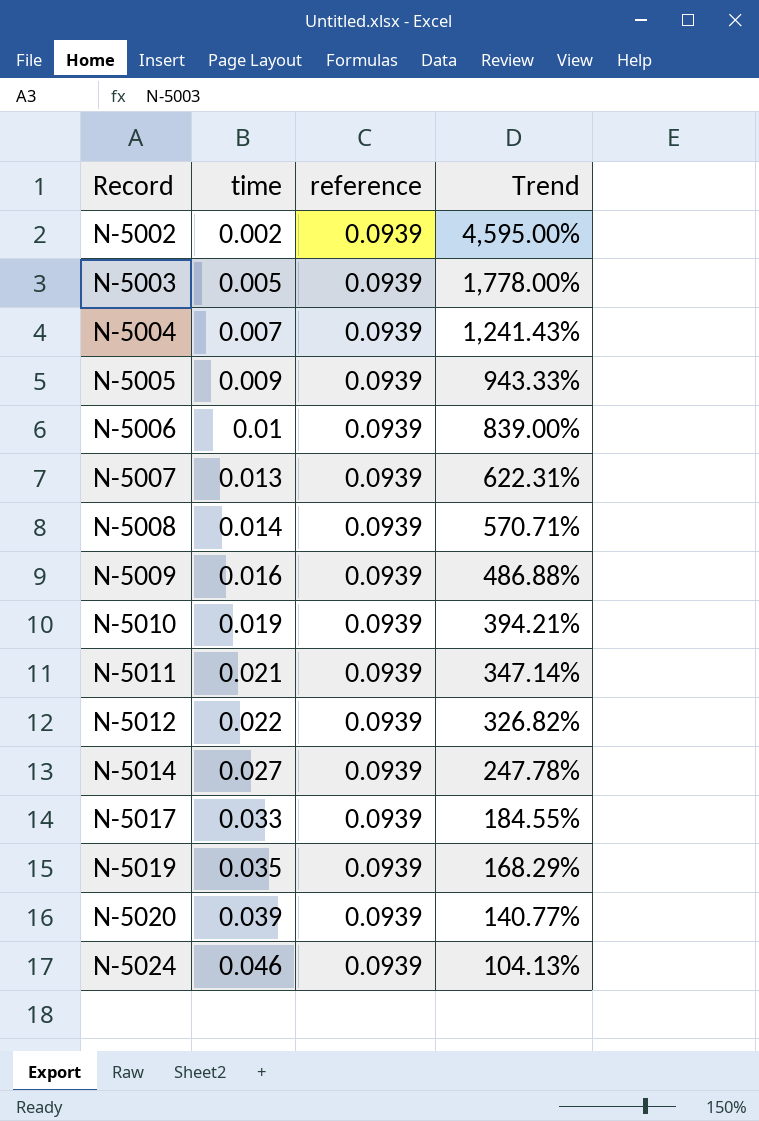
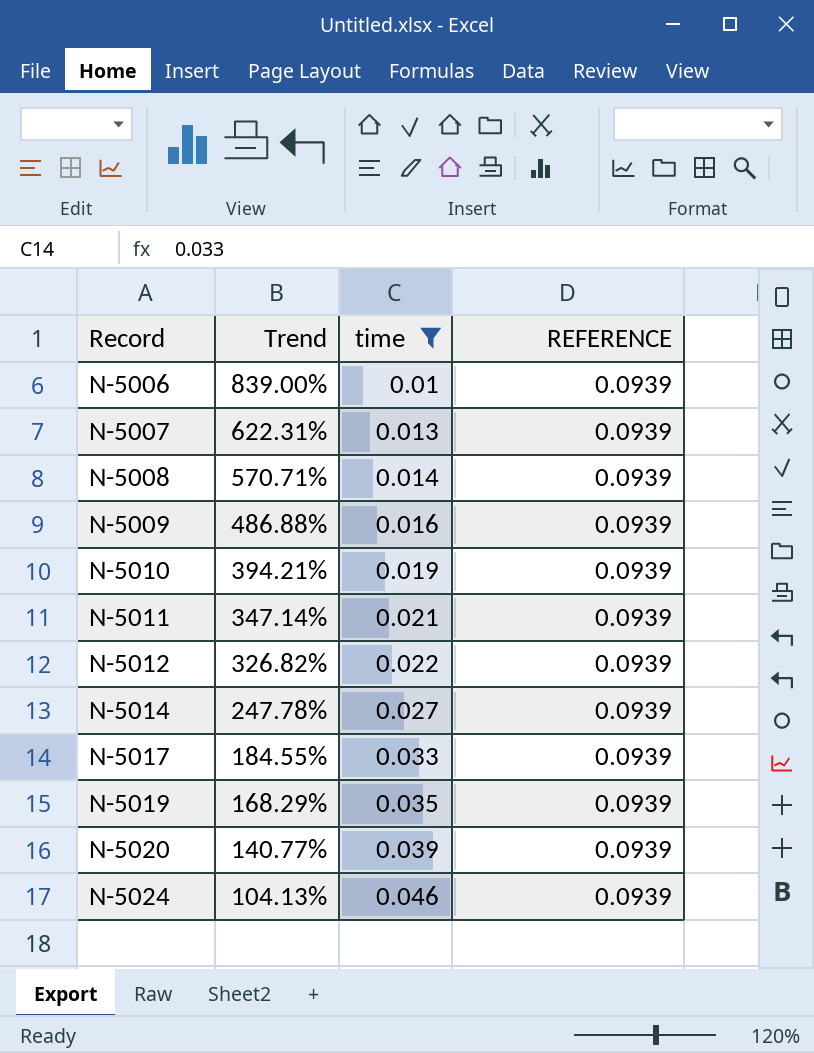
filter: none -> time >= 0.01
column Trend | position: 4 -> 2
column name: reference -> REFERENCE

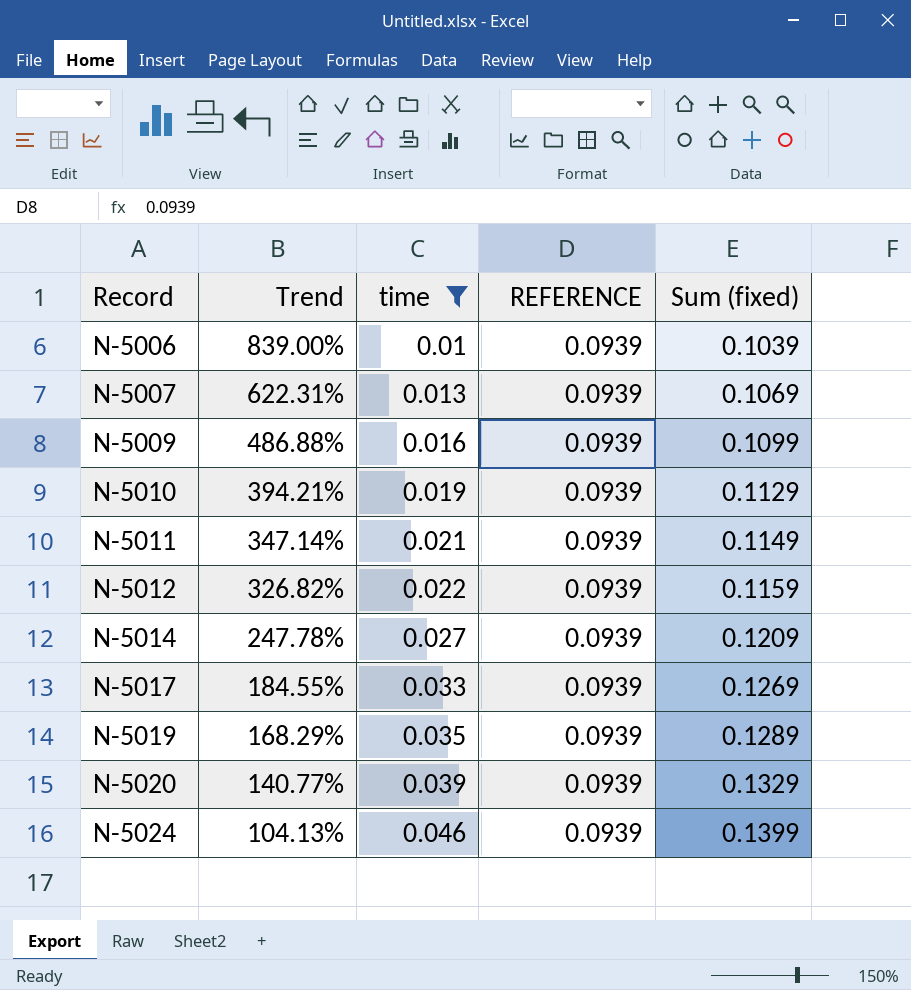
column Sum (fixed) | formula: none -> [time] + [REFERENCE]
row N-5008: 570.71% | 0.014 | 0.0939 -> none

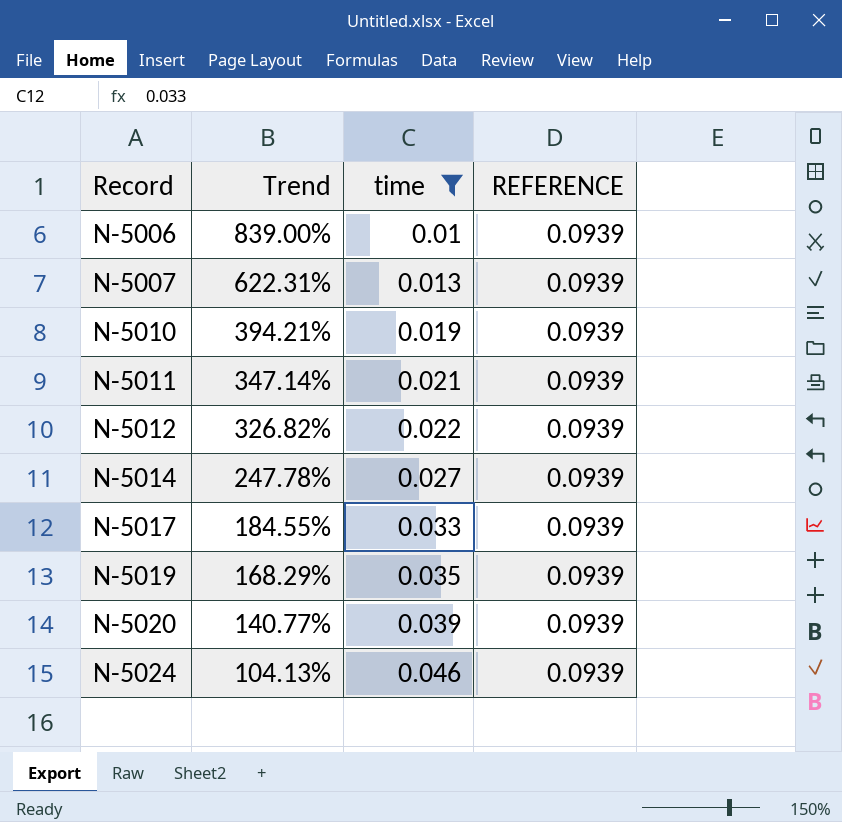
column Sum (fixed) | formula: [time] + [REFERENCE] -> none
row N-5009: 486.88% | 0.016 | 0.0939 | 0.1099 -> none

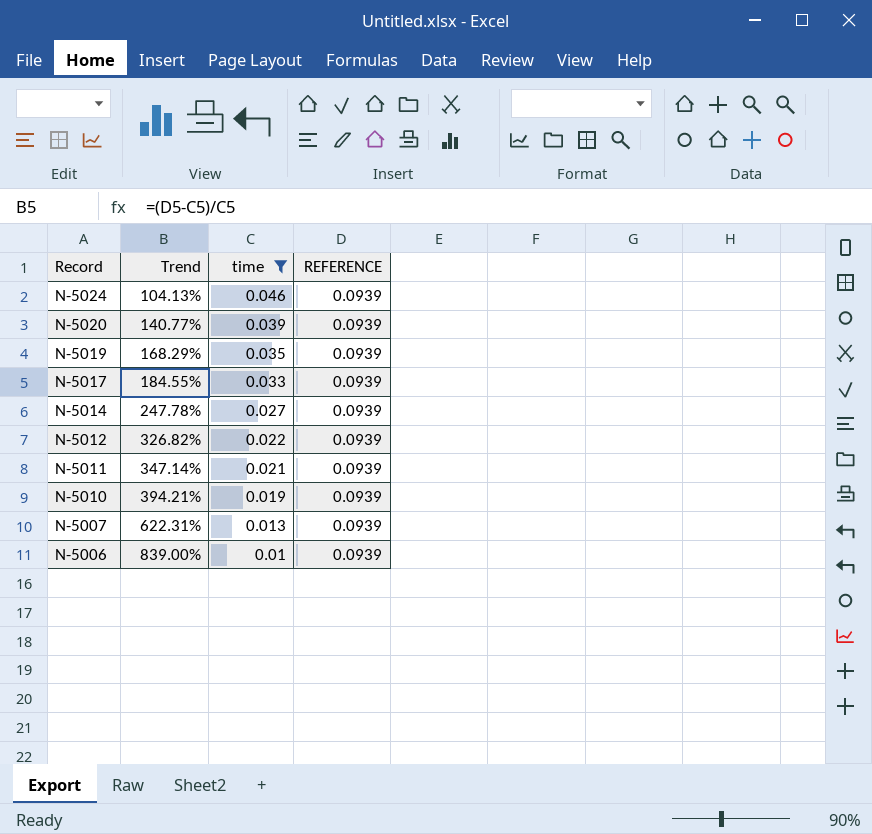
row order: Record ascending -> Record descending

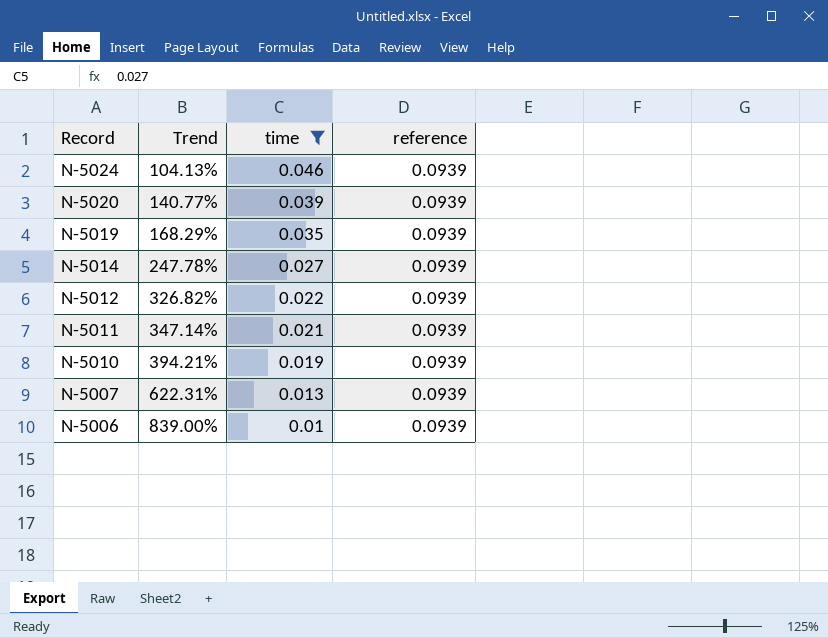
column name: REFERENCE -> reference
row N-5017: 184.55% | 0.033 | 0.0939 -> none

